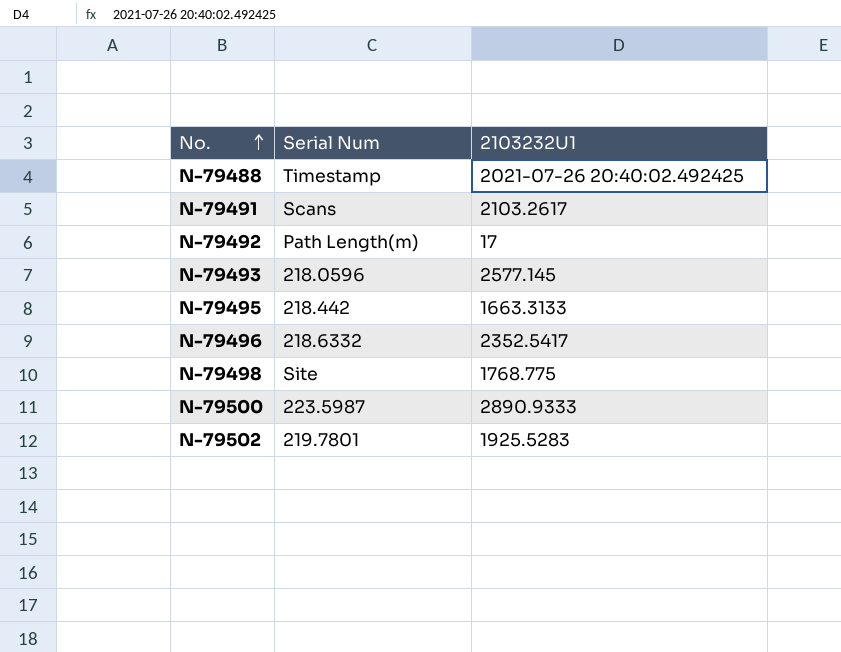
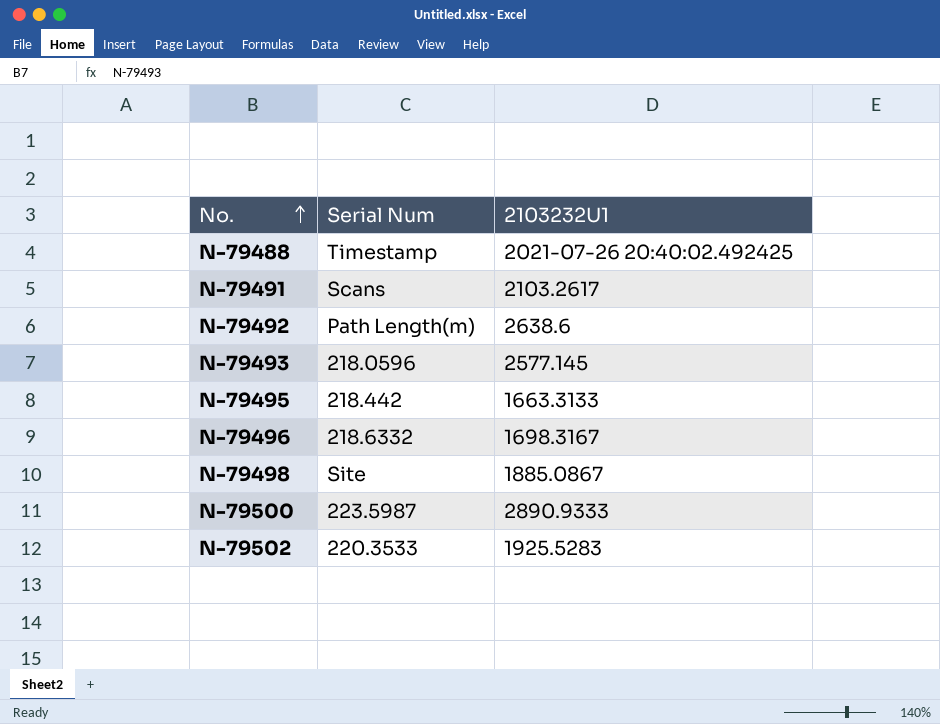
N-79492 | 2103232U1: 17 -> 2638.6
N-79496 | 2103232U1: 2352.5417 -> 1698.3167
N-79498 | 2103232U1: 1768.775 -> 1885.0867
N-79502 | Serial Num: 219.7801 -> 220.3533

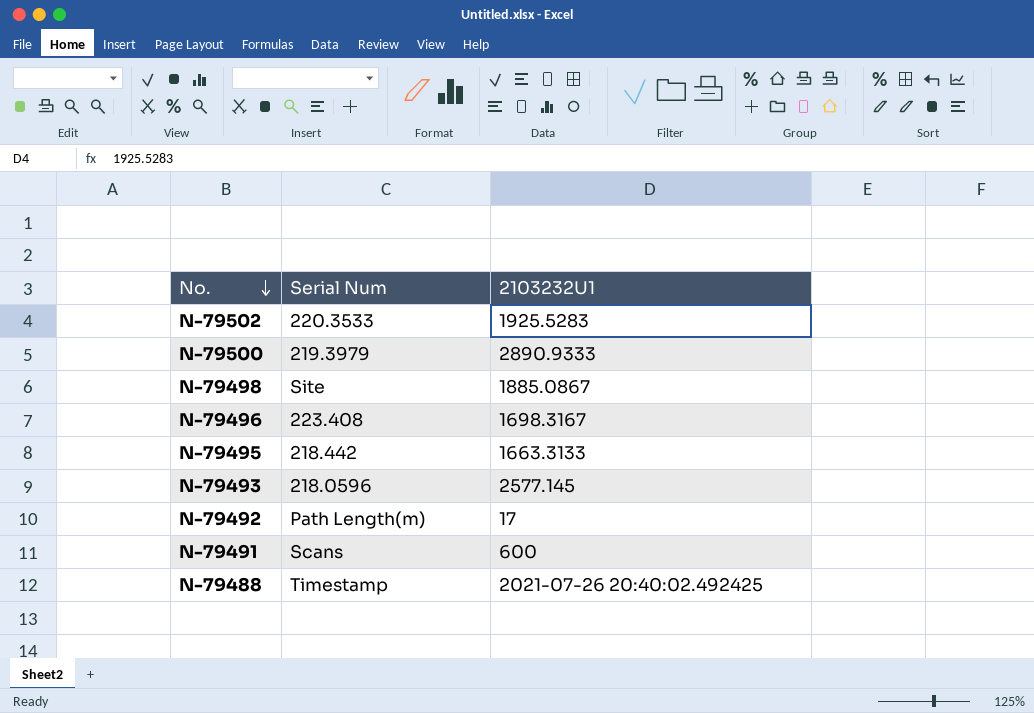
row order: No. ascending -> No. descending
N-79500 | Serial Num: 223.5987 -> 219.3979
N-79496 | Serial Num: 218.6332 -> 223.408
N-79492 | 2103232U1: 2638.6 -> 17
N-79491 | 2103232U1: 2103.2617 -> 600

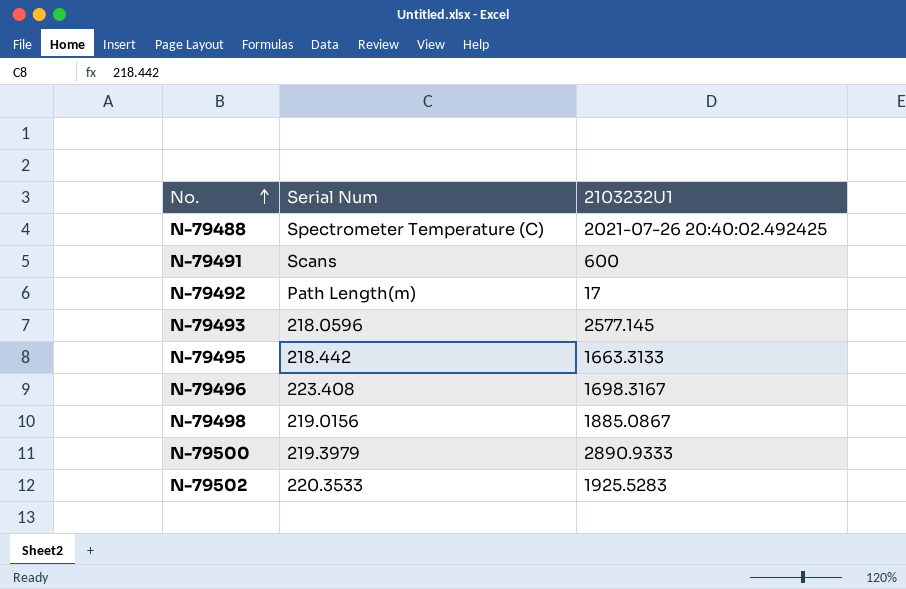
row order: No. descending -> No. ascending
N-79488 | Serial Num: Timestamp -> Spectrometer Temperature (C)
N-79498 | Serial Num: Site -> 219.0156

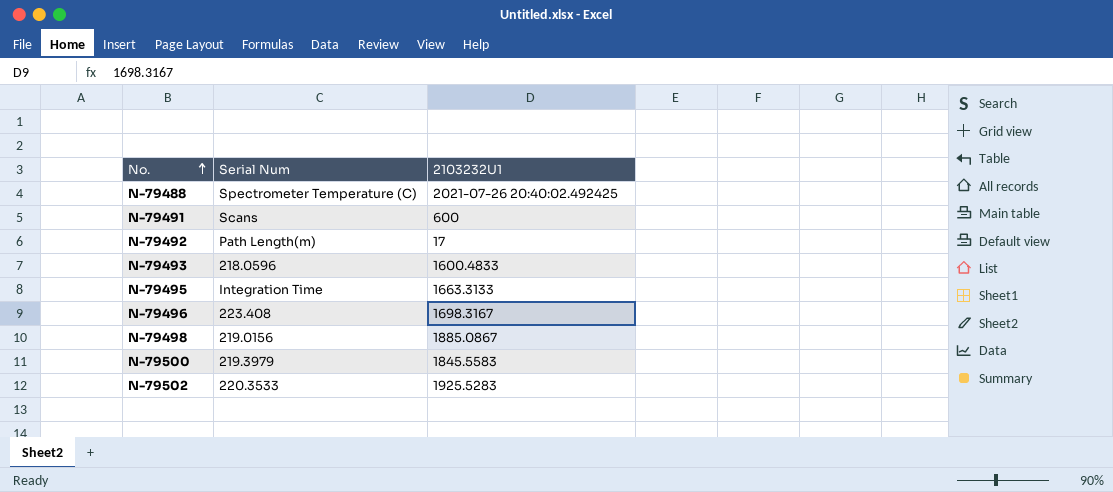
N-79493 | 2103232U1: 2577.145 -> 1600.4833
N-79495 | Serial Num: 218.442 -> Integration Time
N-79500 | 2103232U1: 2890.9333 -> 1845.5583

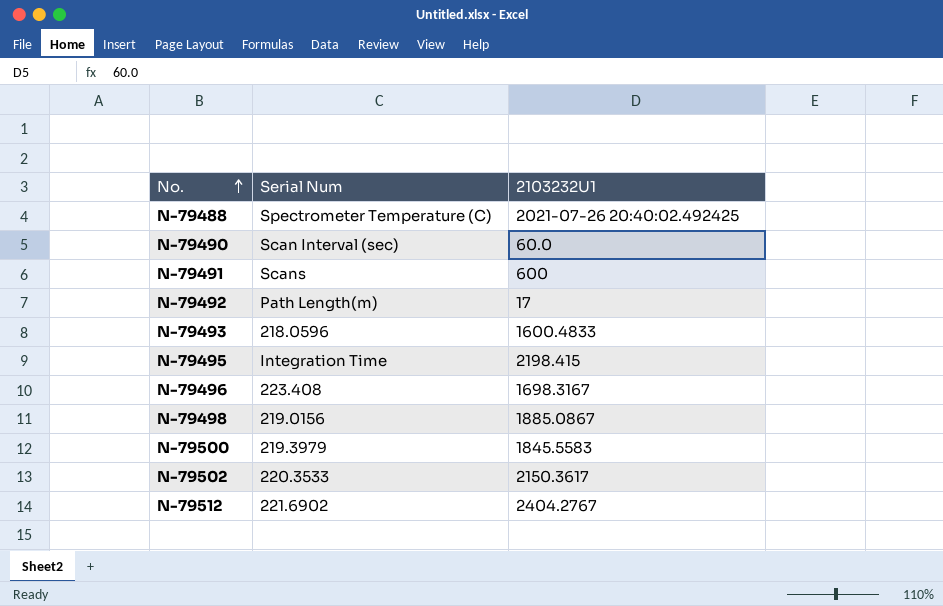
row N-79490: none -> Scan Interval (sec) | 60.0
N-79495 | 2103232U1: 1663.3133 -> 2198.415
N-79502 | 2103232U1: 1925.5283 -> 2150.3617
row N-79512: none -> 221.6902 | 2404.2767

